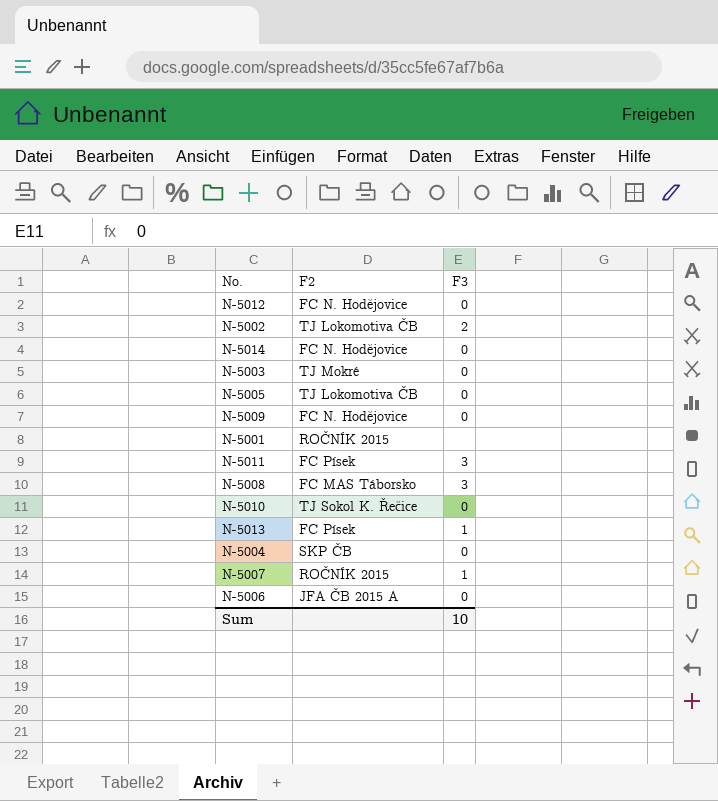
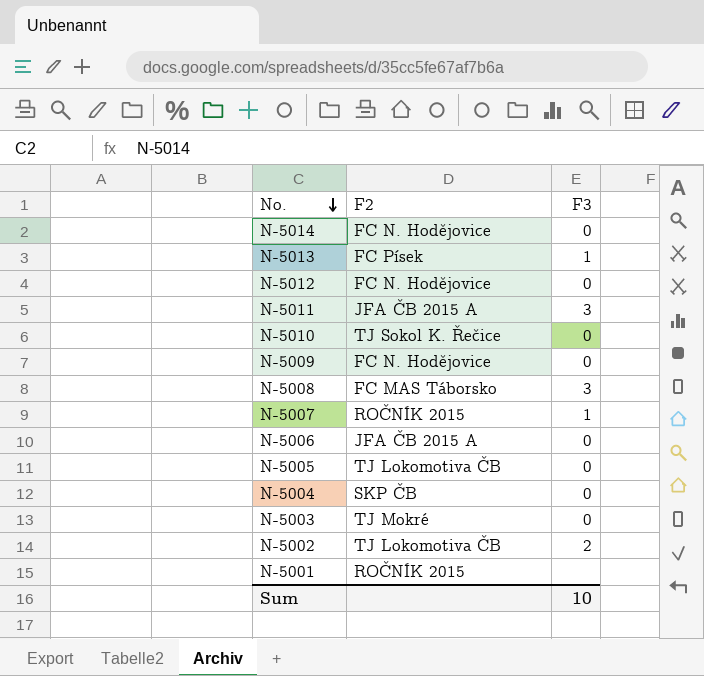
row order: none -> No. descending
N-5011 | F2: FC Písek -> JFA ČB 2015 A

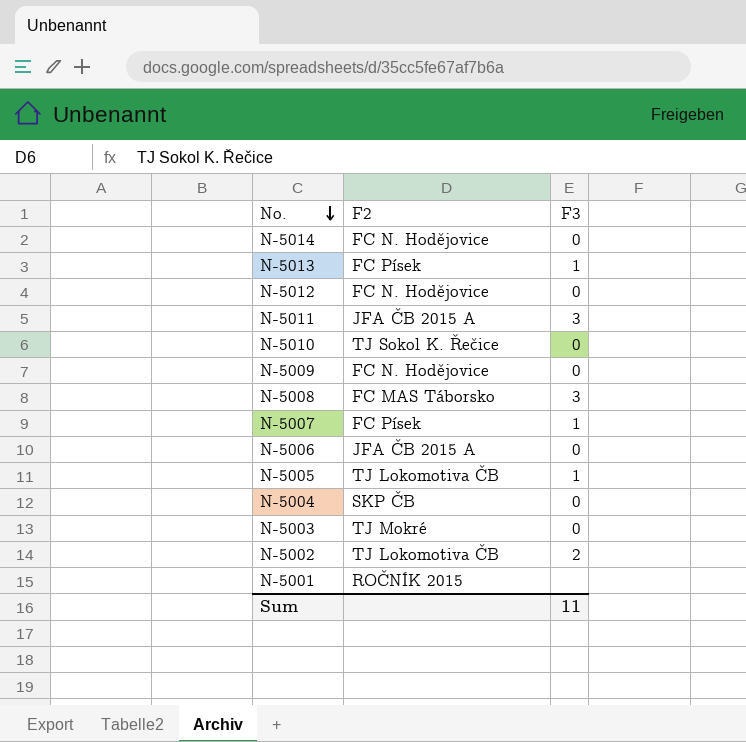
N-5007 | F2: ROČNÍK 2015 -> FC Písek
N-5005 | F3: 0 -> 1
Sum | F3: 10 -> 11

